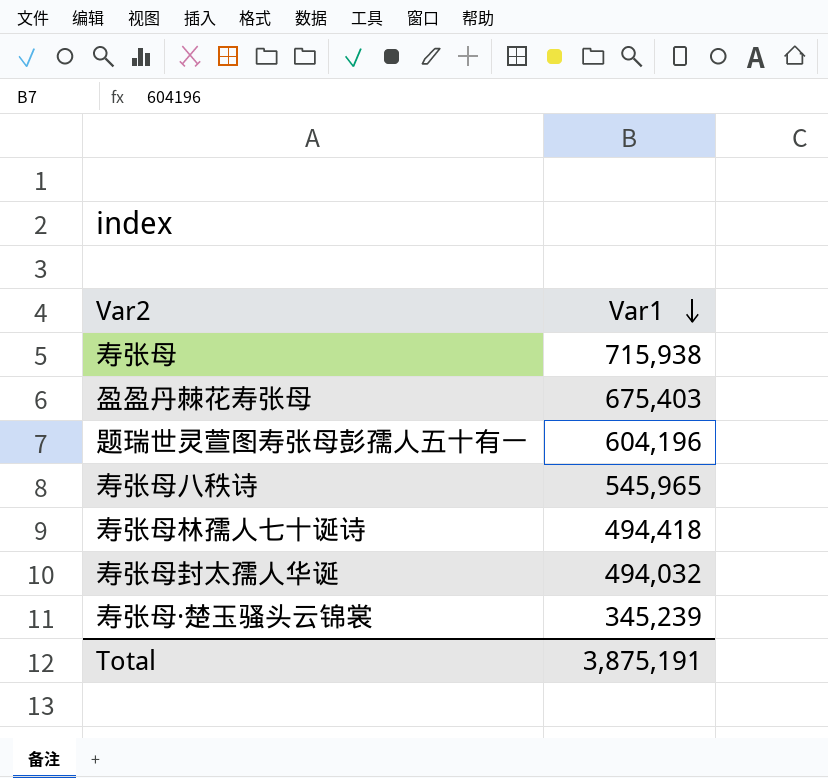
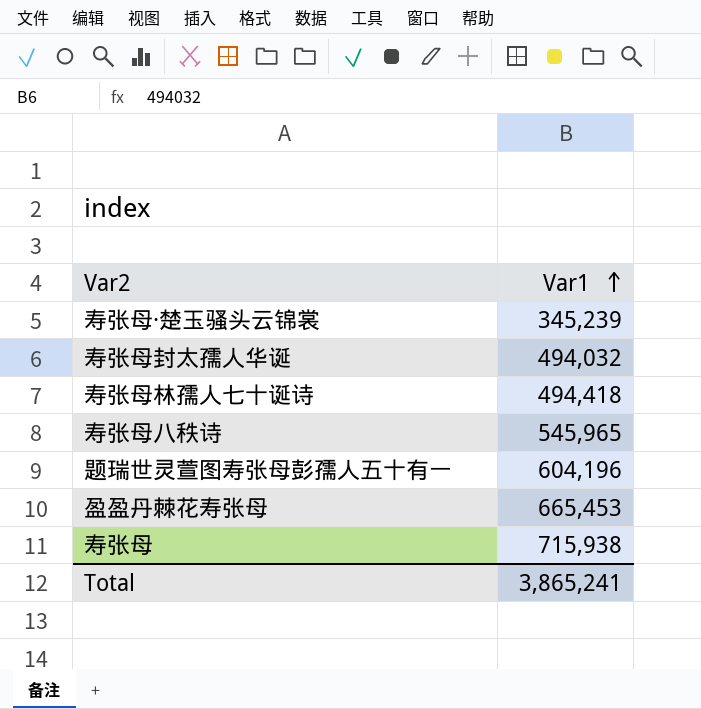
row order: Var1 descending -> Var1 ascending
盈盈丹棘花寿张母 | Var1: 675,403 -> 665,453
Total | Var1: 3,875,191 -> 3,865,241

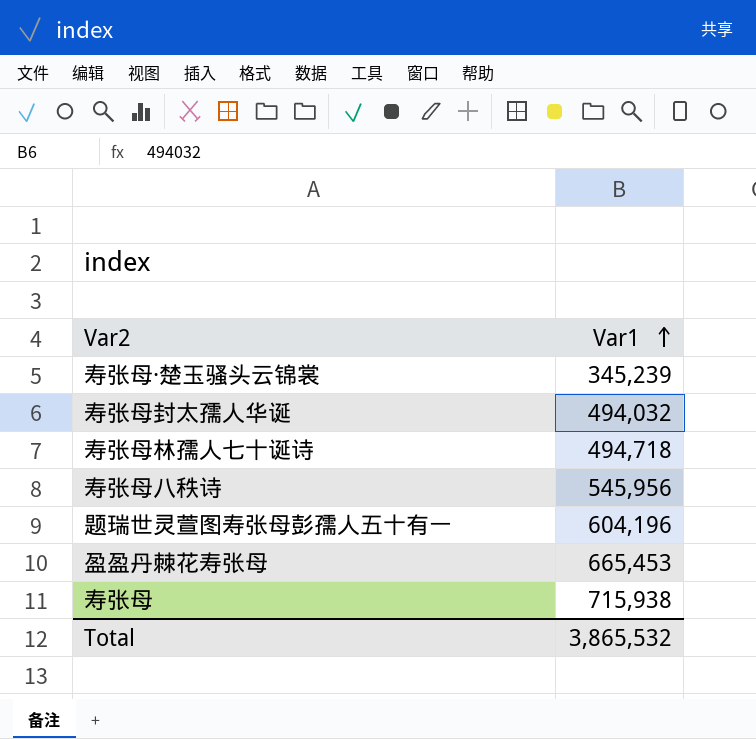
寿张母林孺人七十诞诗 | Var1: 494,418 -> 494,718
寿张母八秩诗 | Var1: 545,965 -> 545,956
Total | Var1: 3,865,241 -> 3,865,532

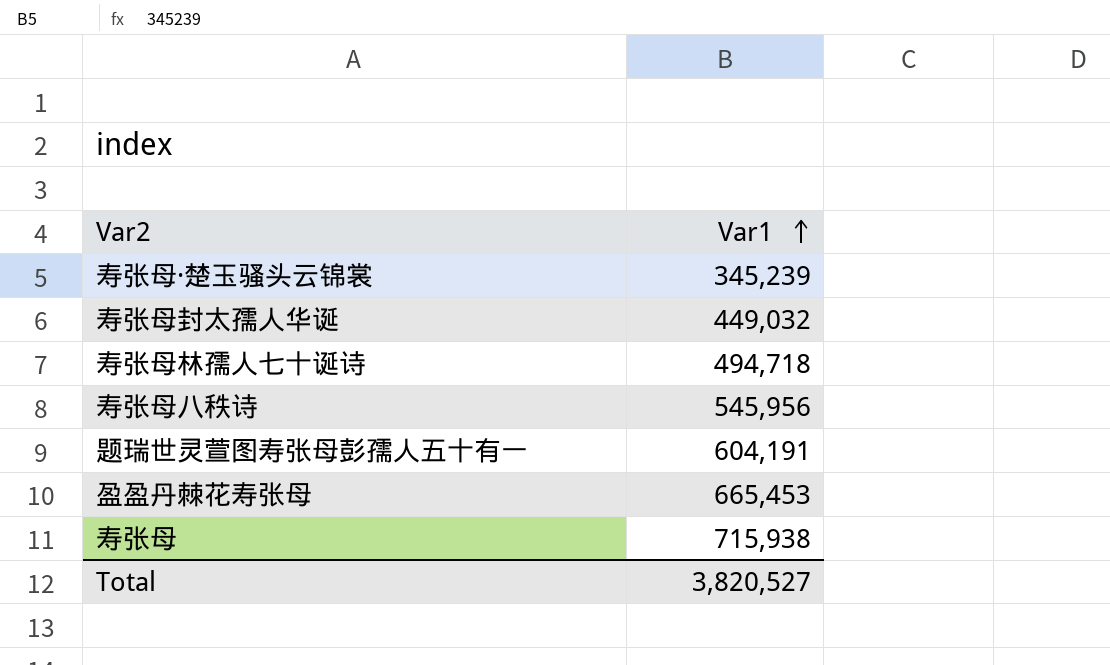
寿张母封太孺人华诞 | Var1: 494,032 -> 449,032
题瑞世灵萱图寿张母彭孺人五十有一 | Var1: 604,196 -> 604,191
Total | Var1: 3,865,532 -> 3,820,527

